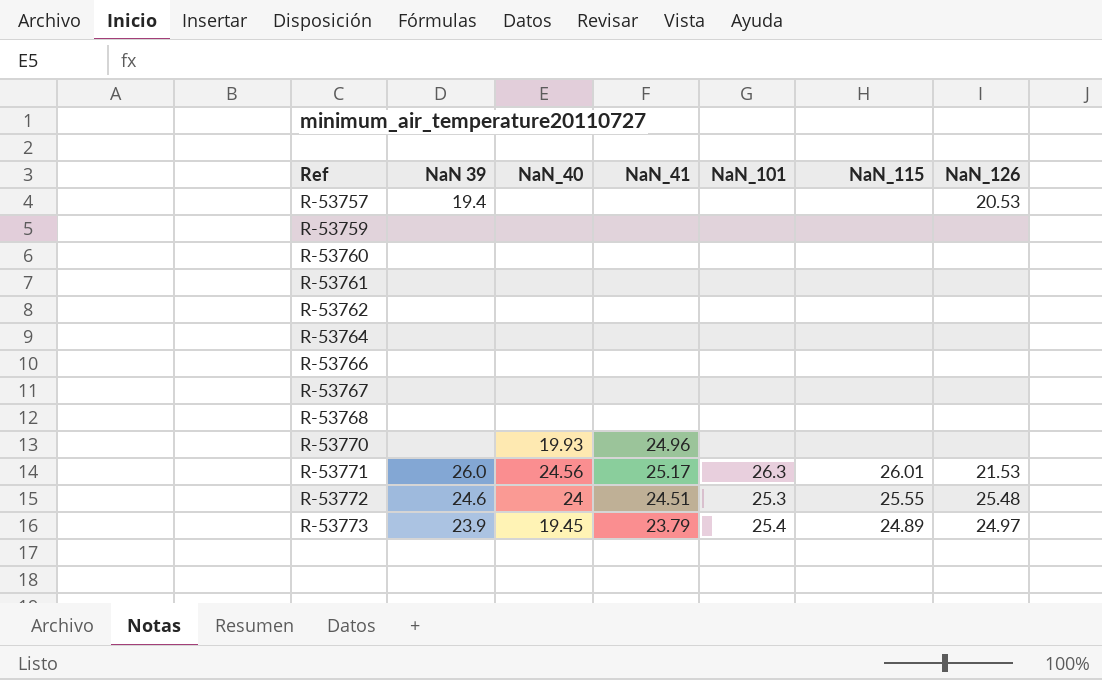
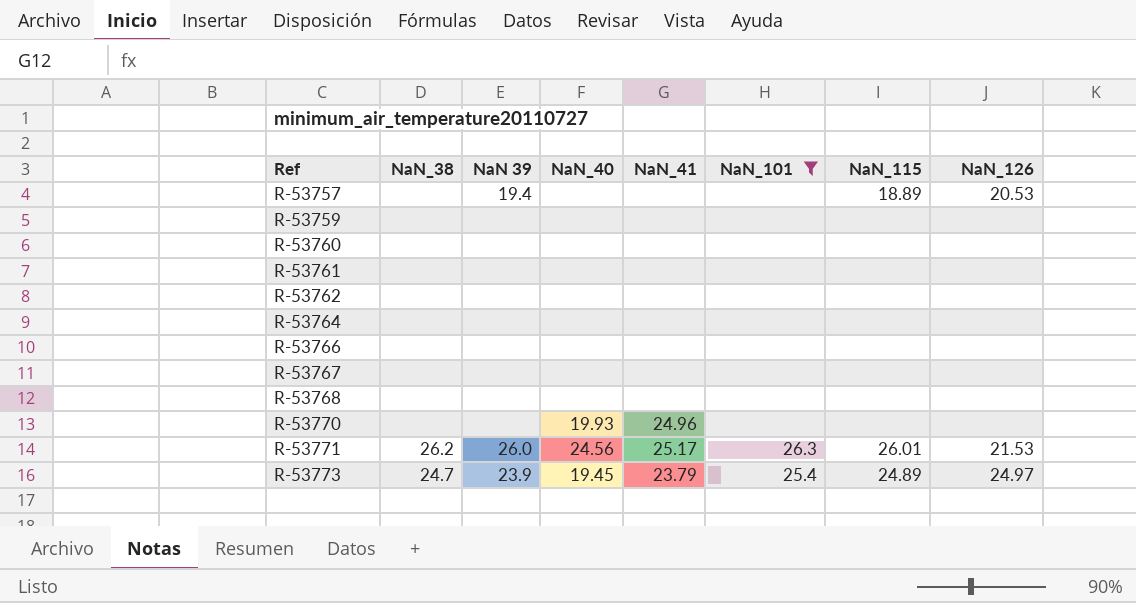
filter: none -> NaN_101 != 25.3
column NaN_38 | position: none -> 2
R-53757 | NaN_115: none -> 18.89

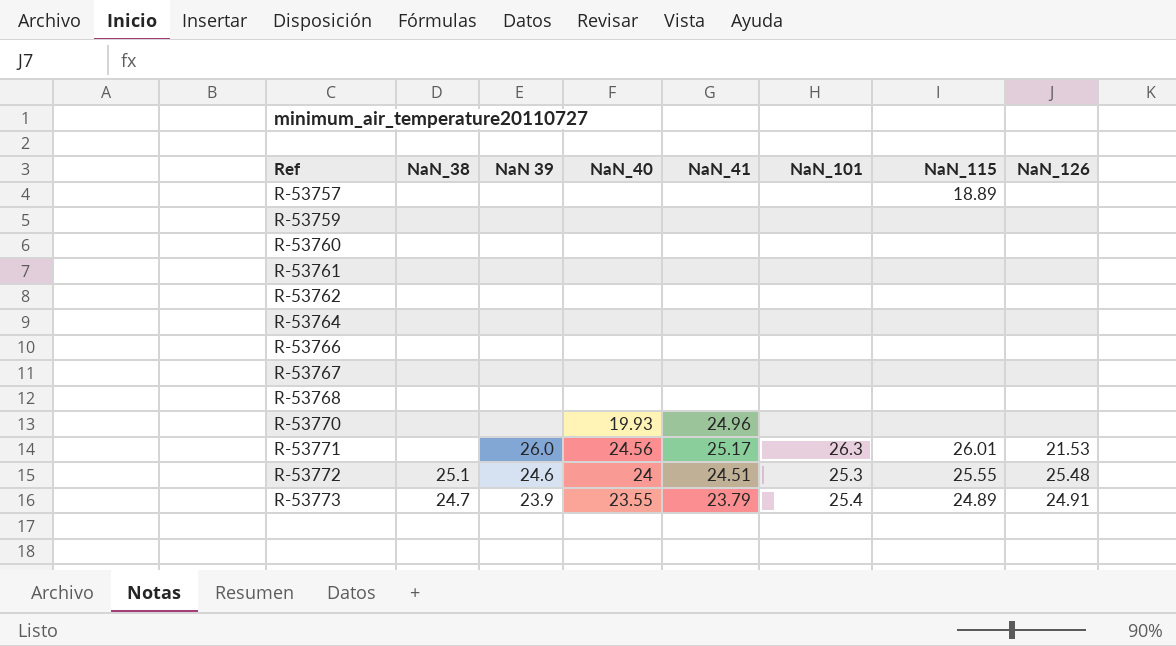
filter: NaN_101 != 25.3 -> none
R-53757 | NaN 39: 19.4 -> none
R-53757 | NaN_126: 20.53 -> none
R-53771 | NaN_38: 26.2 -> none
R-53773 | NaN_40: 19.45 -> 23.55
R-53773 | NaN_126: 24.97 -> 24.91

